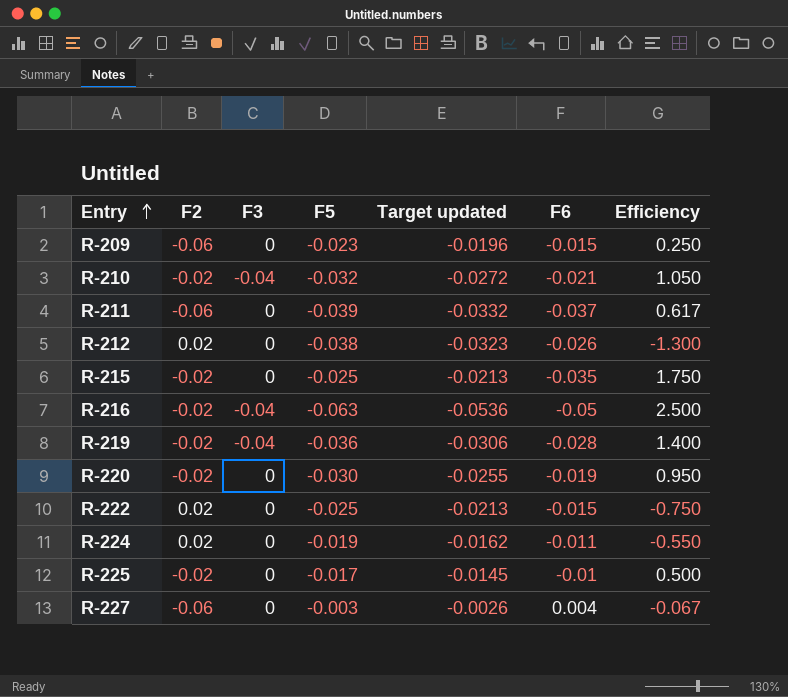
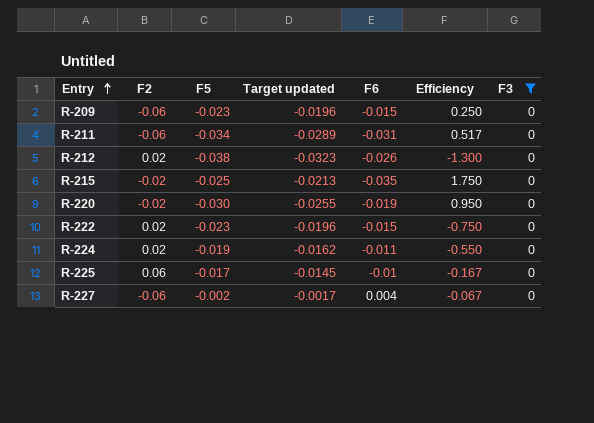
filter: none -> F3 = 0
column F3 | position: 3 -> 7
R-211 | F5: -0.039 -> -0.034
R-211 | Target updated: -0.0332 -> -0.0289
R-211 | F6: -0.037 -> -0.031
R-211 | Efficiency: 0.617 -> 0.517
R-222 | F5: -0.025 -> -0.023
R-222 | Target updated: -0.0213 -> -0.0196
R-225 | F2: -0.02 -> 0.06
R-225 | Efficiency: 0.500 -> -0.167
R-227 | F5: -0.003 -> -0.002
R-227 | Target updated: -0.0026 -> -0.0017

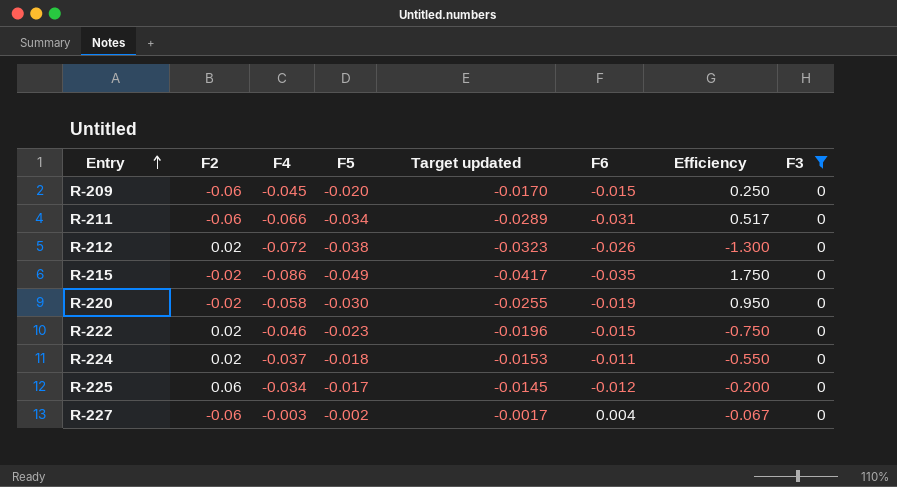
column F4 | position: none -> 3
R-209 | F5: -0.023 -> -0.020
R-209 | Target updated: -0.0196 -> -0.0170
R-215 | F5: -0.025 -> -0.049
R-215 | Target updated: -0.0213 -> -0.0417
R-224 | F5: -0.019 -> -0.018
R-224 | Target updated: -0.0162 -> -0.0153
R-225 | F6: -0.01 -> -0.012
R-225 | Efficiency: -0.167 -> -0.200

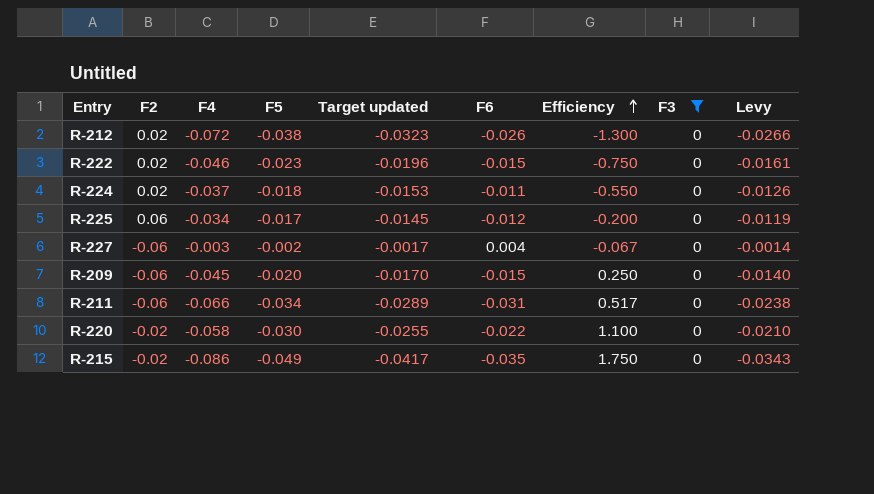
row order: Entry ascending -> Efficiency ascending
column Levy | formula: none -> [F5] * 0.7
R-220 | F6: -0.019 -> -0.022
R-220 | Efficiency: 0.950 -> 1.100

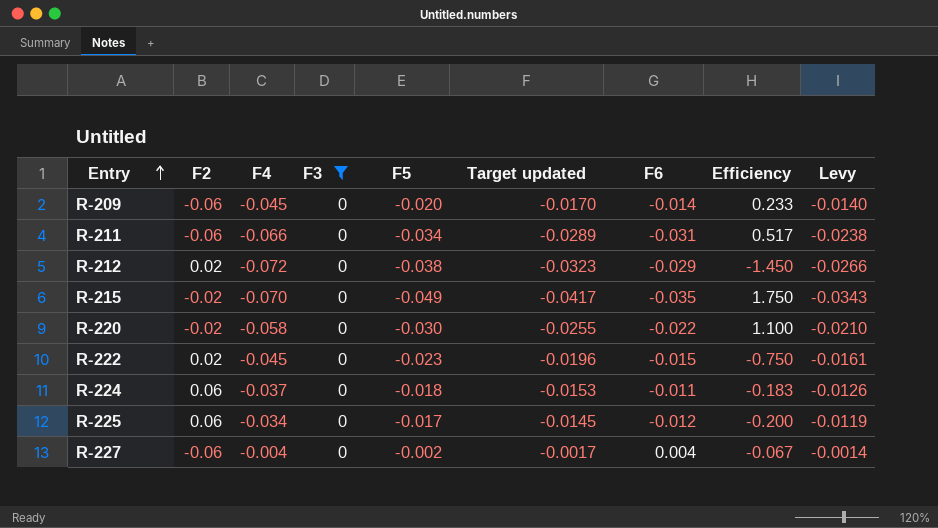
row order: Efficiency ascending -> Entry ascending
column F3 | position: 8 -> 4
R-209 | F6: -0.015 -> -0.014
R-209 | Efficiency: 0.250 -> 0.233
R-212 | F6: -0.026 -> -0.029
R-212 | Efficiency: -1.300 -> -1.450
R-215 | F4: -0.086 -> -0.070
R-222 | F4: -0.046 -> -0.045
R-224 | F2: 0.02 -> 0.06
R-224 | Efficiency: -0.550 -> -0.183
R-227 | F4: -0.003 -> -0.004

